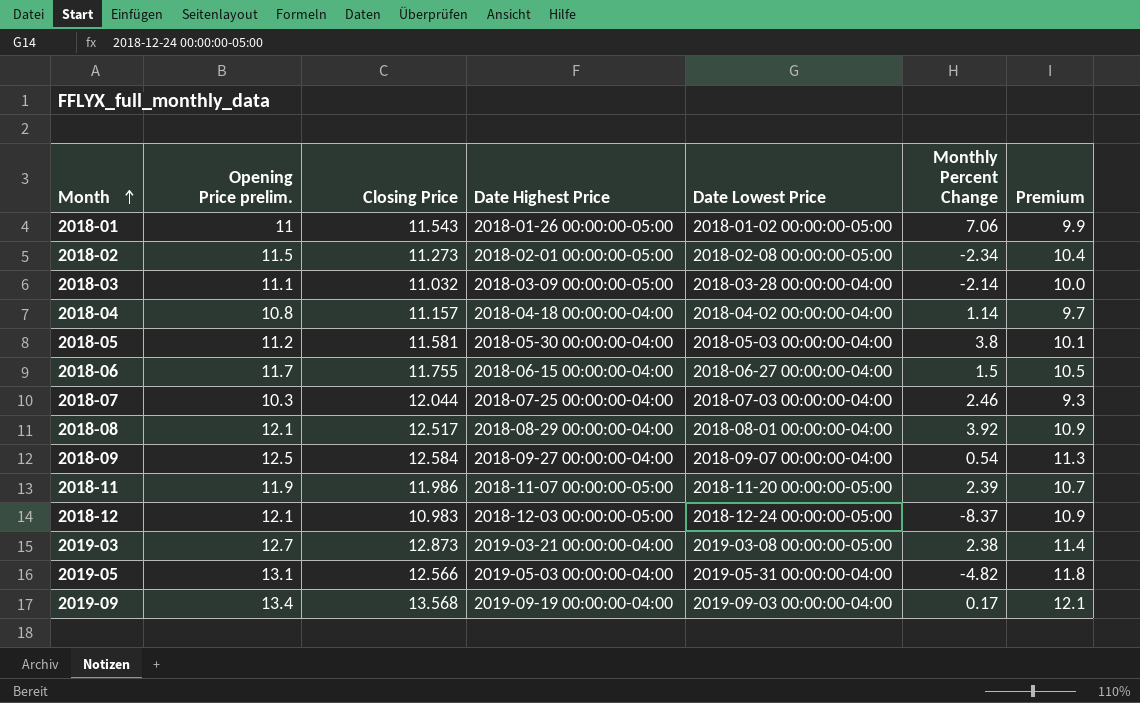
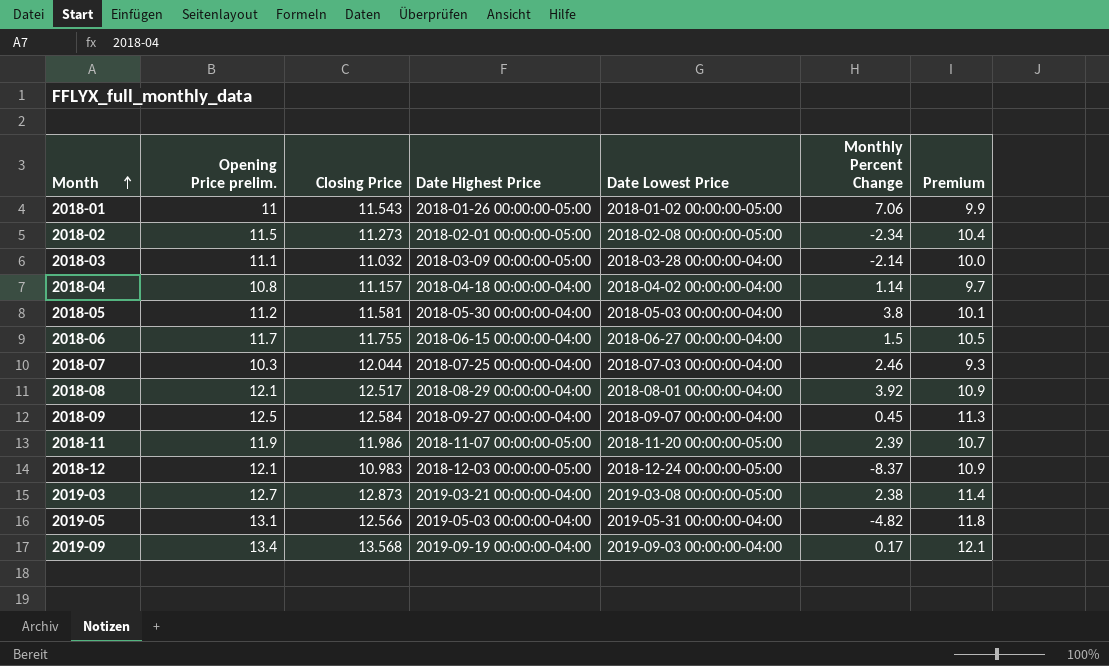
2018-09 | Monthly Percent Change: 0.54 -> 0.45

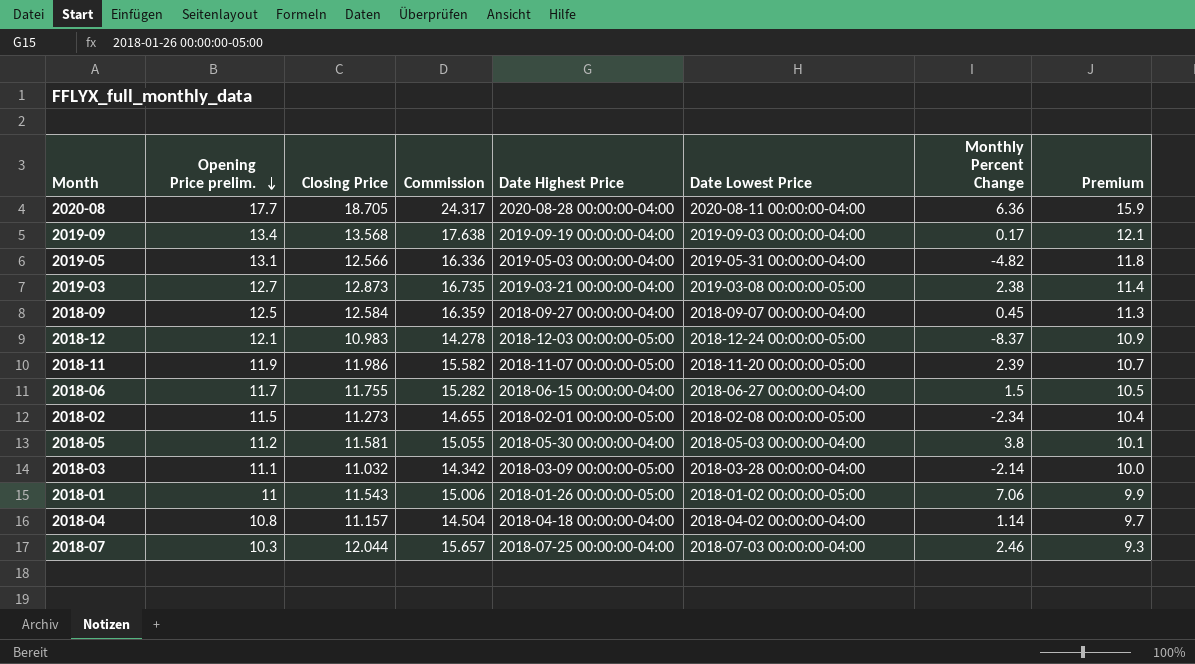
row order: Month ascending -> Opening Price prelim. descending
column Commission | formula: none -> [Closing Price] * 1.3
row 2018-08: 12.1 | 12.517 | 2018-08-29 00:00:00-04:00 | 2018-08-01 00:00:00-04:00 | 3.92 | 10.9 -> none
row 2020-08: none -> 17.7 | 18.705 | 24.317 | 2020-08-28 00:00:00-04:00 | 2020-08-11 00:00:00-04:00 | 6.36 | 15.9

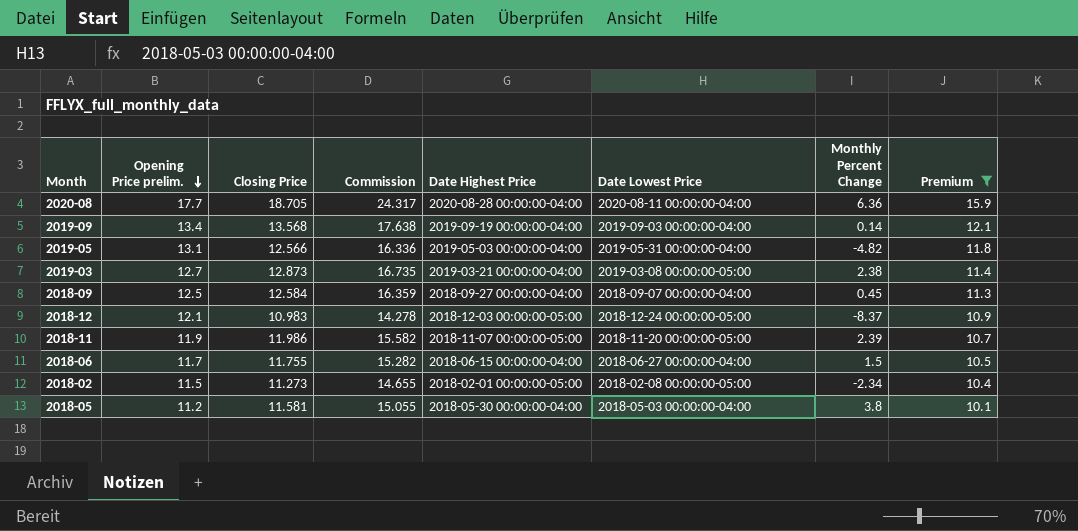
filter: none -> Premium >= 10.1
2019-09 | Monthly Percent Change: 0.17 -> 0.14

